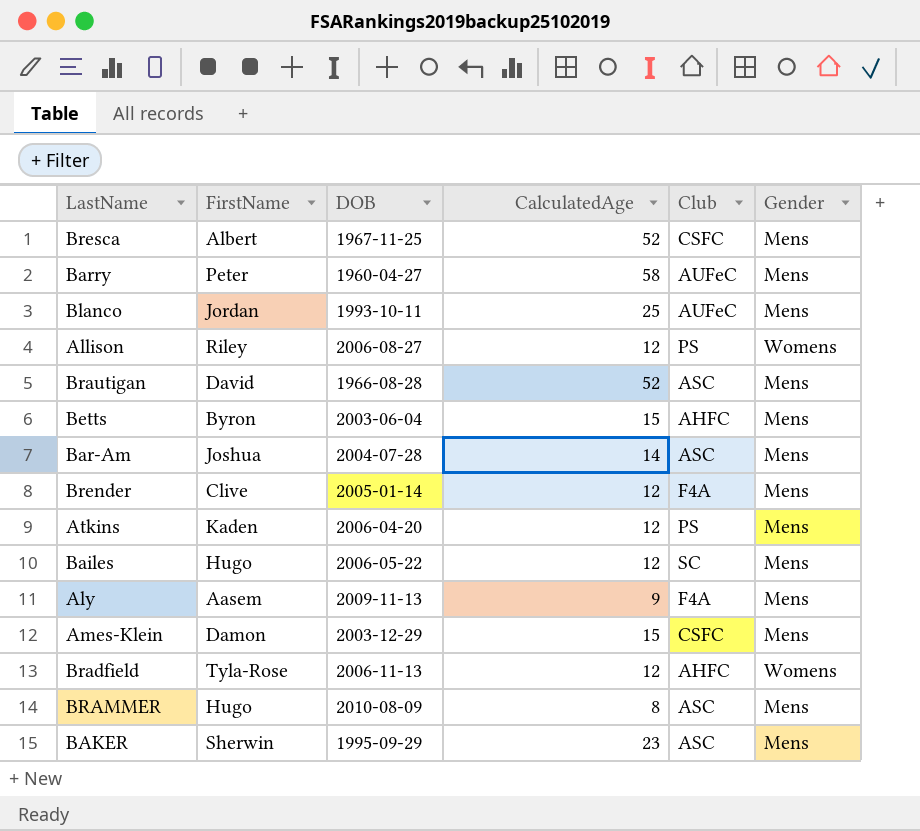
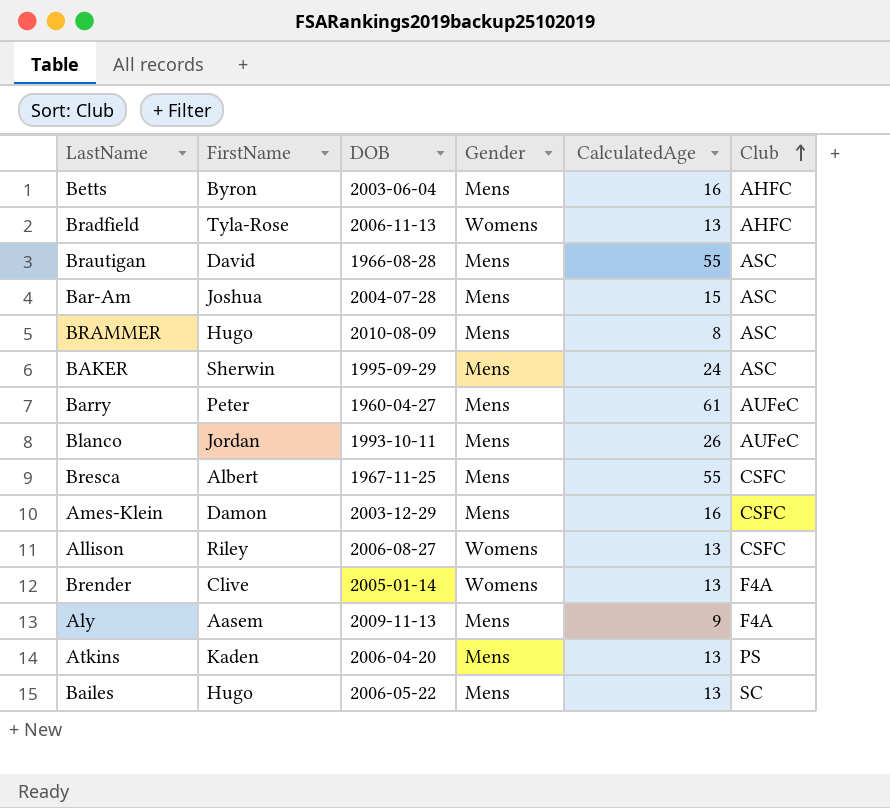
row order: none -> Club ascending
column Gender | position: 6 -> 4
Betts | CalculatedAge: 15 -> 16
Bradfield | CalculatedAge: 12 -> 13
Brautigan | CalculatedAge: 52 -> 55
Bar-Am | CalculatedAge: 14 -> 15
BAKER | CalculatedAge: 23 -> 24
Barry | CalculatedAge: 58 -> 61
Blanco | CalculatedAge: 25 -> 26
Bresca | CalculatedAge: 52 -> 55
Ames-Klein | CalculatedAge: 15 -> 16
Allison | CalculatedAge: 12 -> 13
Allison | Club: PS -> CSFC
Brender | Gender: Mens -> Womens
Brender | CalculatedAge: 12 -> 13
Atkins | CalculatedAge: 12 -> 13
Bailes | CalculatedAge: 12 -> 13

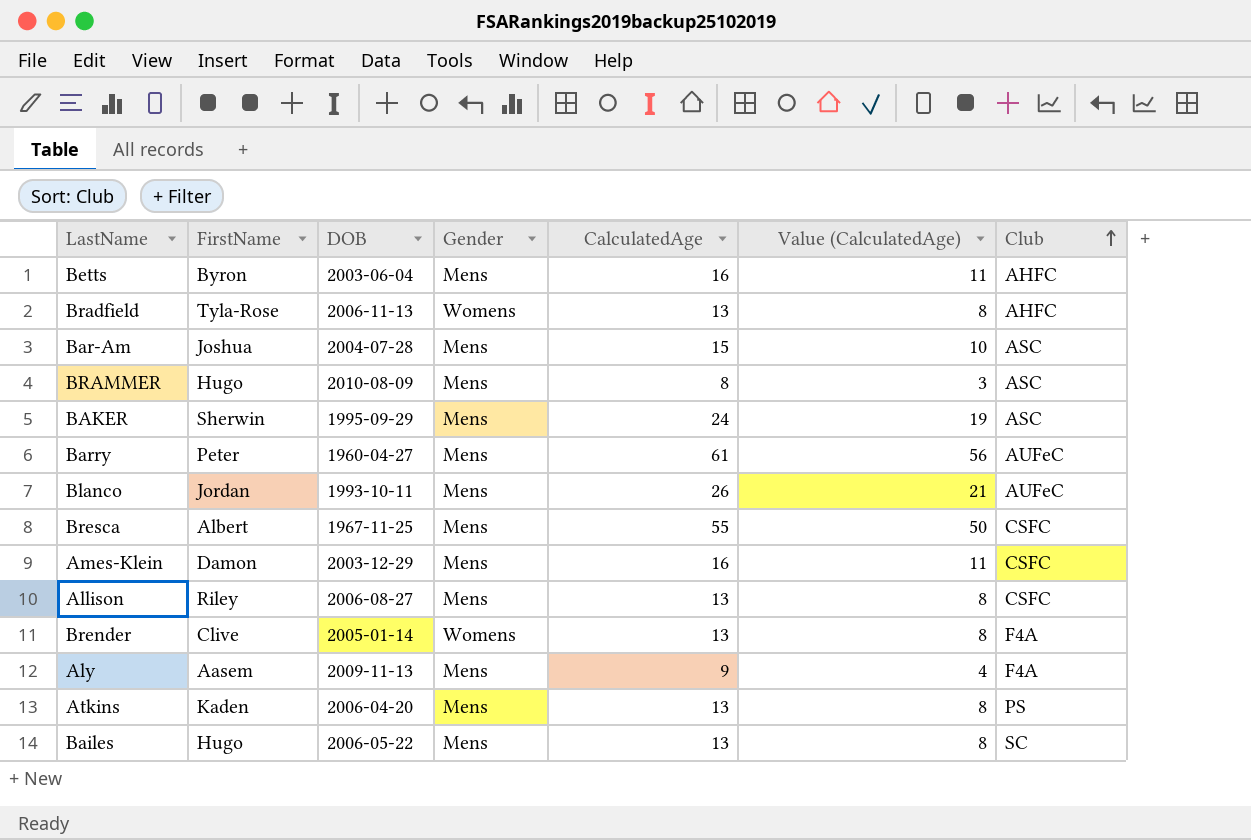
column Value (CalculatedAge) | formula: none -> [CalculatedAge] - 5
row Brautigan: David | 1966-08-28 | Mens | 55 | ASC -> none
Allison | Gender: Womens -> Mens

